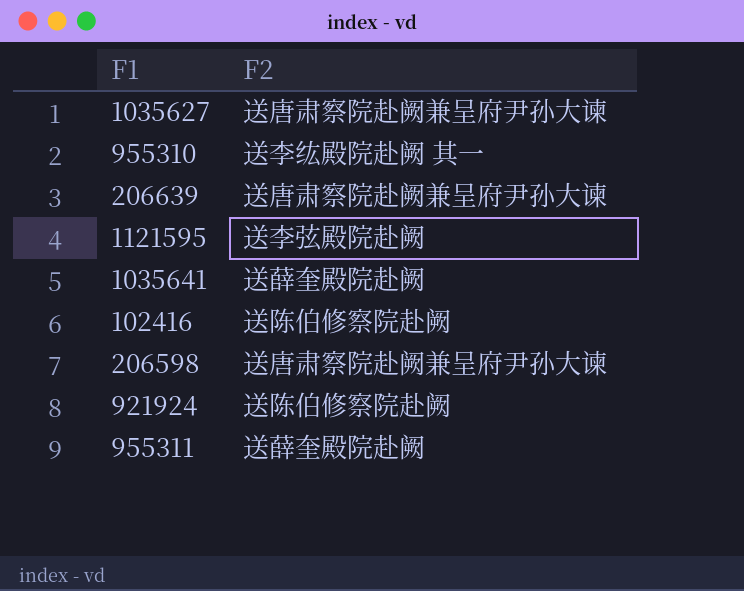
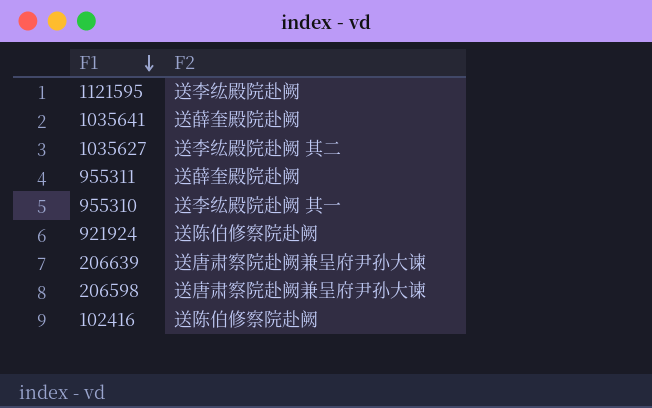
row order: none -> F1 descending
1121595 | F2: 送李弦殿院赴阙 -> 送李纮殿院赴阙
1035627 | F2: 送唐肃察院赴阙兼呈府尹孙大谏 -> 送李纮殿院赴阙 其二

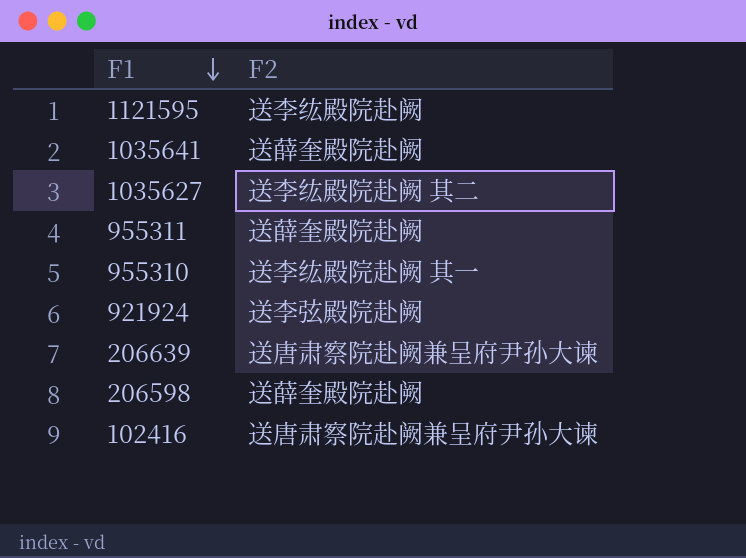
921924 | F2: 送陈伯修察院赴阙 -> 送李弦殿院赴阙
206598 | F2: 送唐肃察院赴阙兼呈府尹孙大谏 -> 送薛奎殿院赴阙
102416 | F2: 送陈伯修察院赴阙 -> 送唐肃察院赴阙兼呈府尹孙大谏

